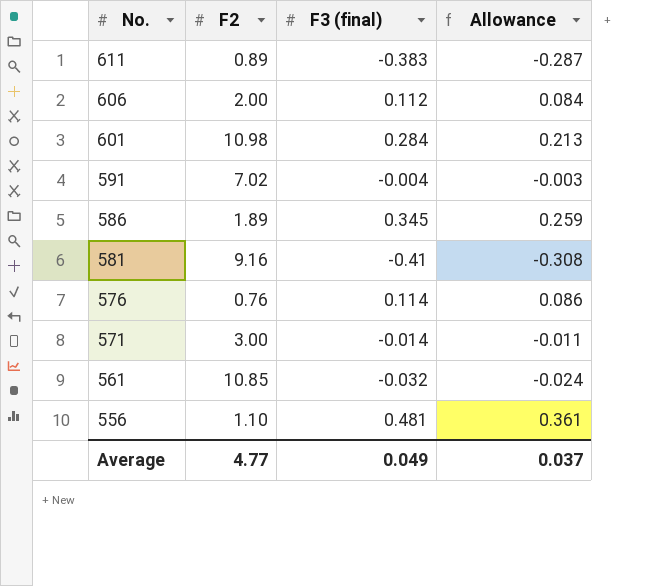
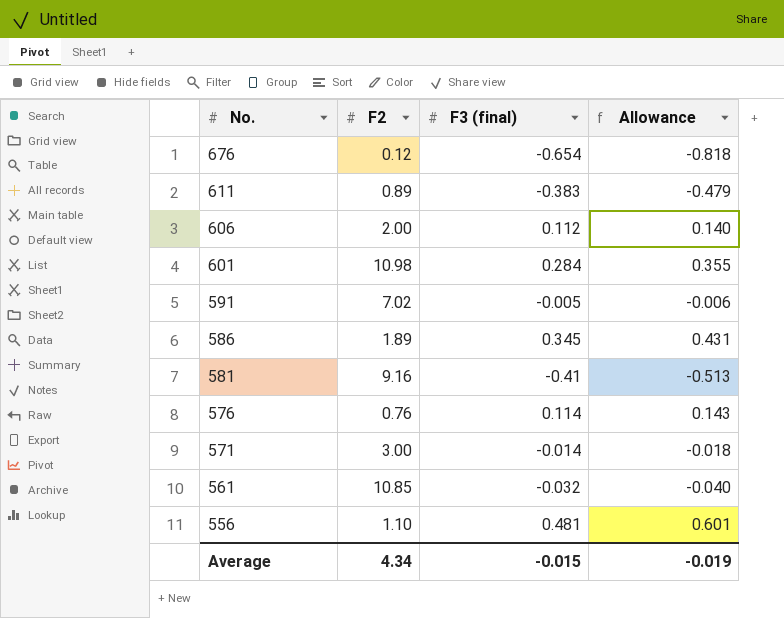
column Allowance | formula: [F3 (final)] * 0.75 -> [F3 (final)] * 1.25
row 676: none -> 0.12 | -0.654 | -0.818
591 | F3 (final): -0.004 -> -0.005
Average | F2: 4.77 -> 4.34
Average | F3 (final): 0.049 -> -0.015
Average | Allowance: 0.037 -> -0.019

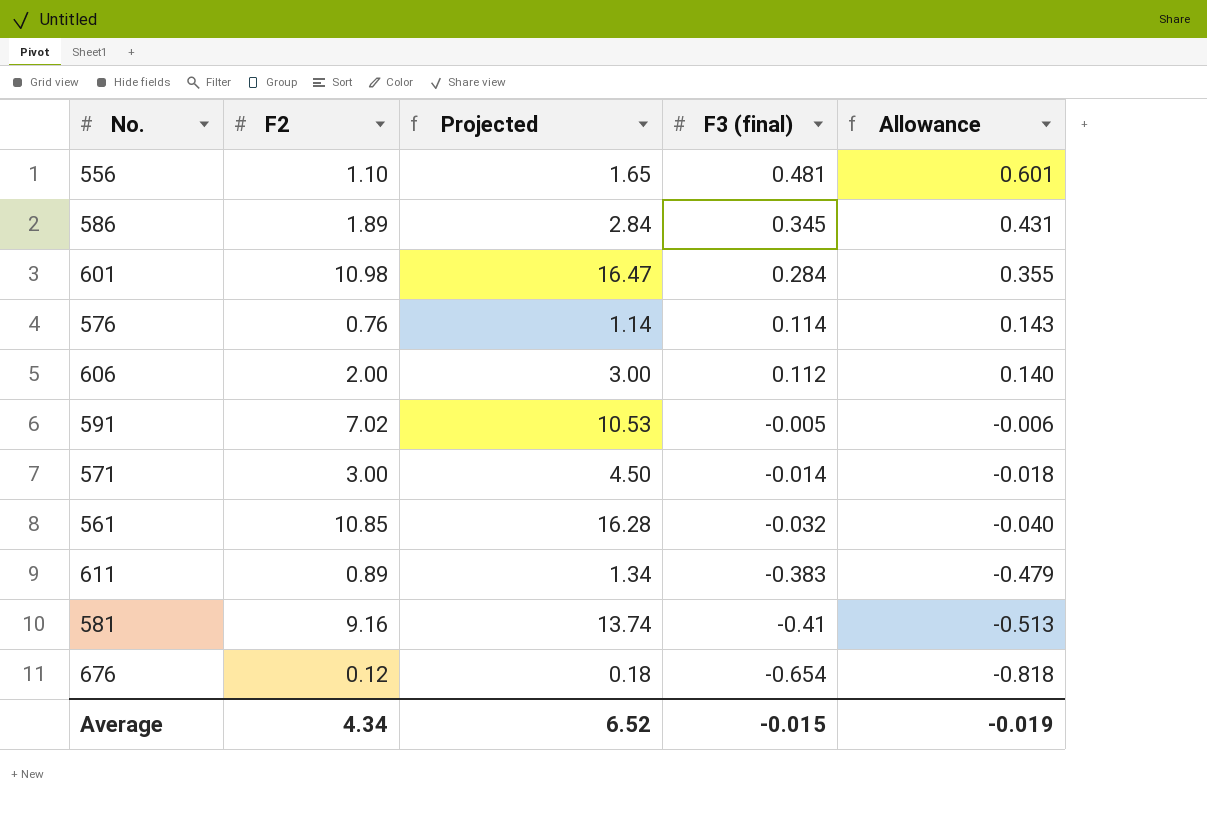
row order: No. descending -> F3 (final) descending
column Projected | formula: none -> [F2] * 1.5

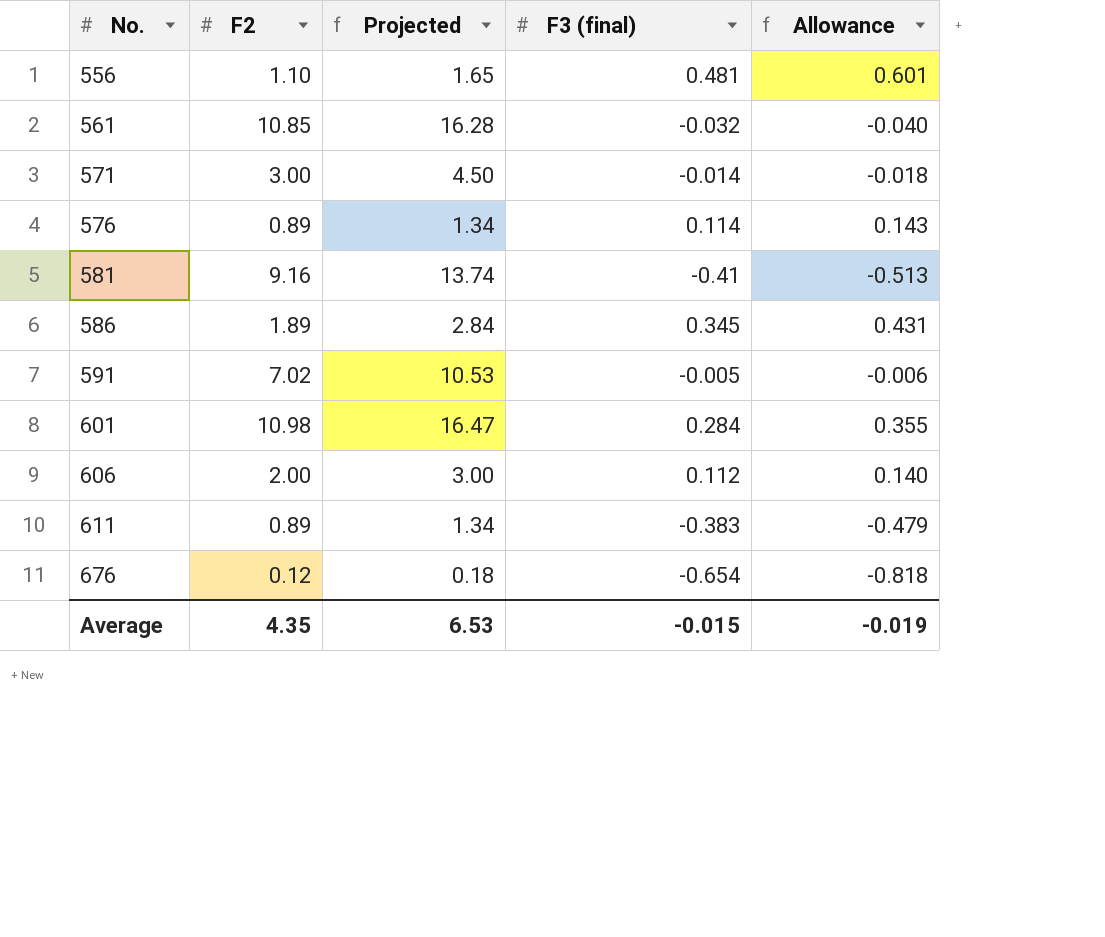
row order: F3 (final) descending -> No. ascending
576 | F2: 0.76 -> 0.89
576 | Projected: 1.14 -> 1.34
Average | F2: 4.34 -> 4.35
Average | Projected: 6.52 -> 6.53

